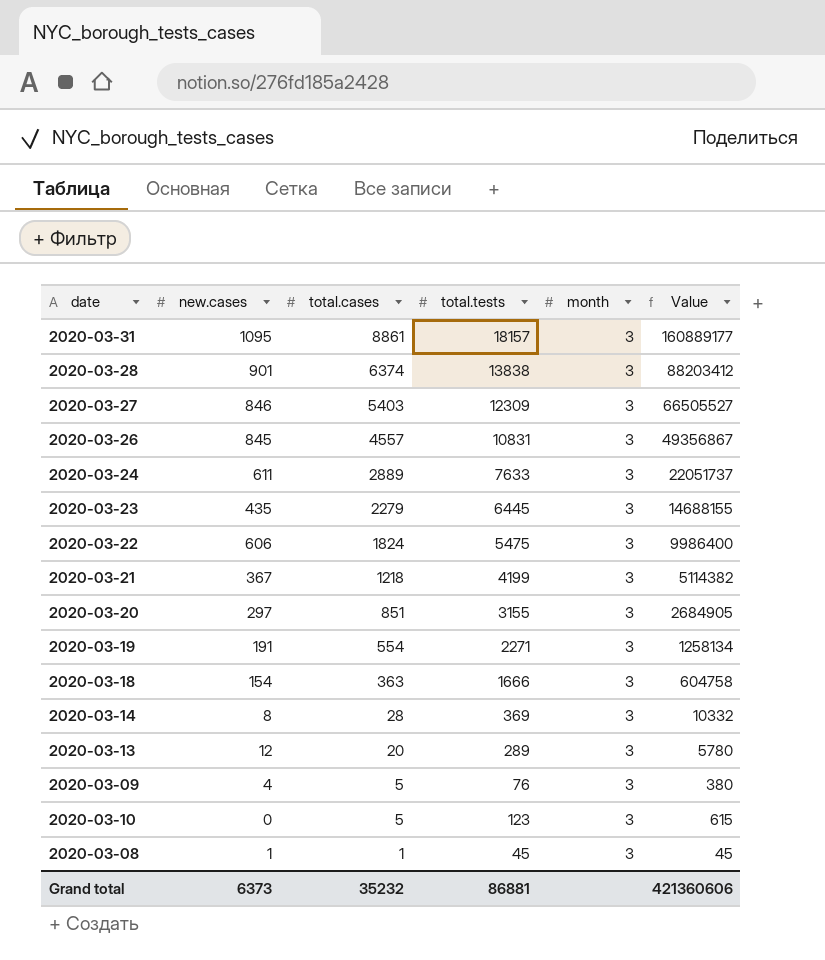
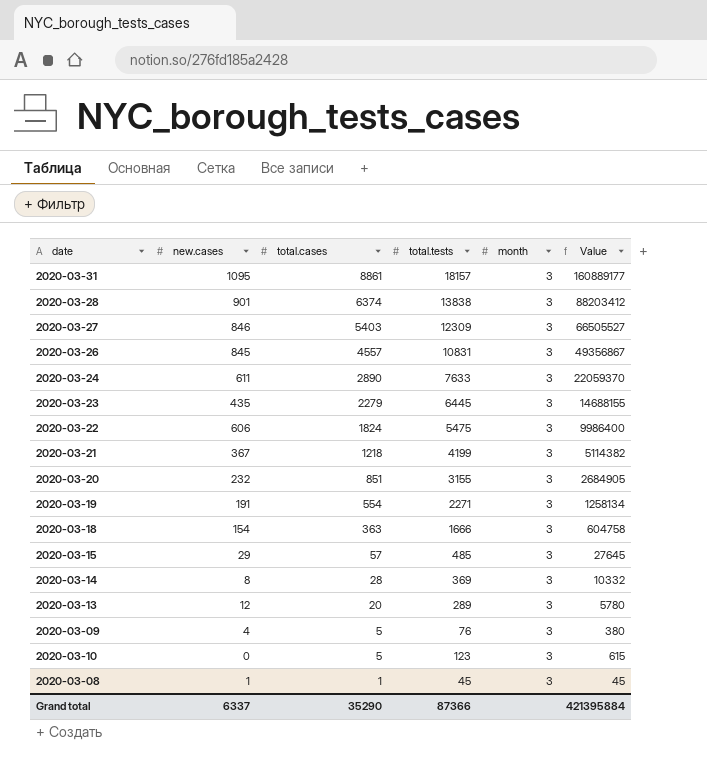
2020-03-24 | total.cases: 2889 -> 2890
2020-03-24 | Value: 22051737 -> 22059370
2020-03-20 | new.cases: 297 -> 232
row 2020-03-15: none -> 29 | 57 | 485 | 3 | 27645
Grand total | new.cases: 6373 -> 6337
Grand total | total.cases: 35232 -> 35290
Grand total | total.tests: 86881 -> 87366
Grand total | Value: 421360606 -> 421395884

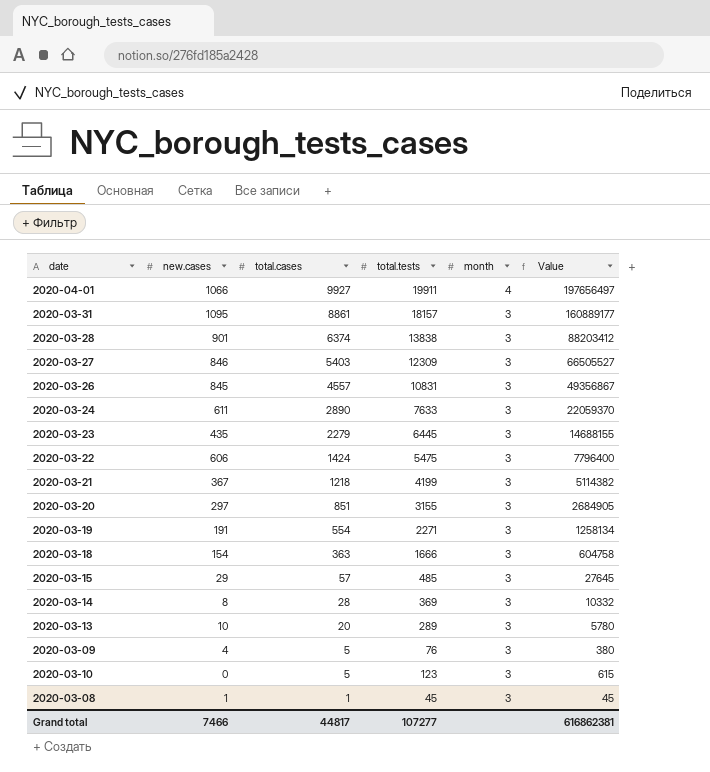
row 2020-04-01: none -> 1066 | 9927 | 19911 | 4 | 197656497
2020-03-22 | total.cases: 1824 -> 1424
2020-03-22 | Value: 9986400 -> 7796400
2020-03-20 | new.cases: 232 -> 297
2020-03-13 | new.cases: 12 -> 10
Grand total | new.cases: 6337 -> 7466
Grand total | total.cases: 35290 -> 44817
Grand total | total.tests: 87366 -> 107277
Grand total | Value: 421395884 -> 616862381

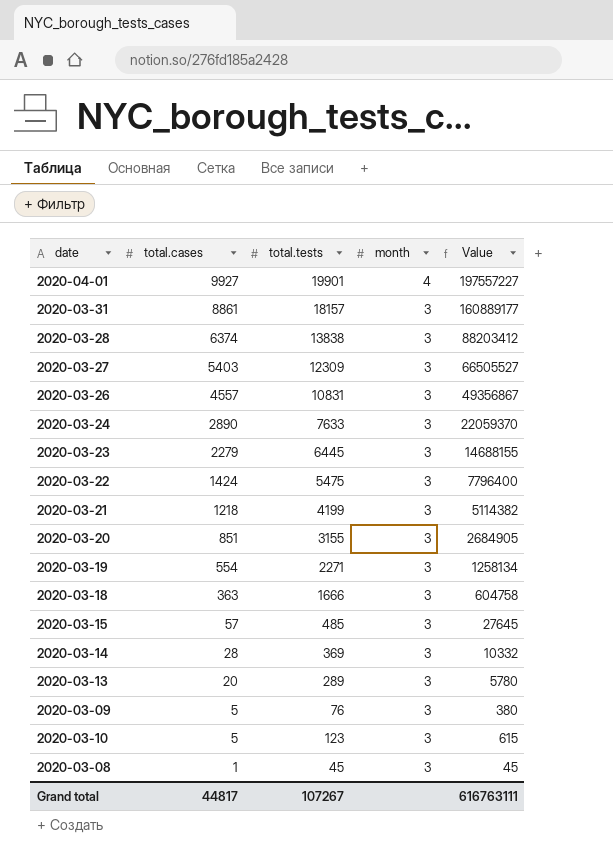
column new.cases | position: 2 -> none
2020-04-01 | total.tests: 19911 -> 19901
2020-04-01 | Value: 197656497 -> 197557227
Grand total | total.tests: 107277 -> 107267
Grand total | Value: 616862381 -> 616763111

